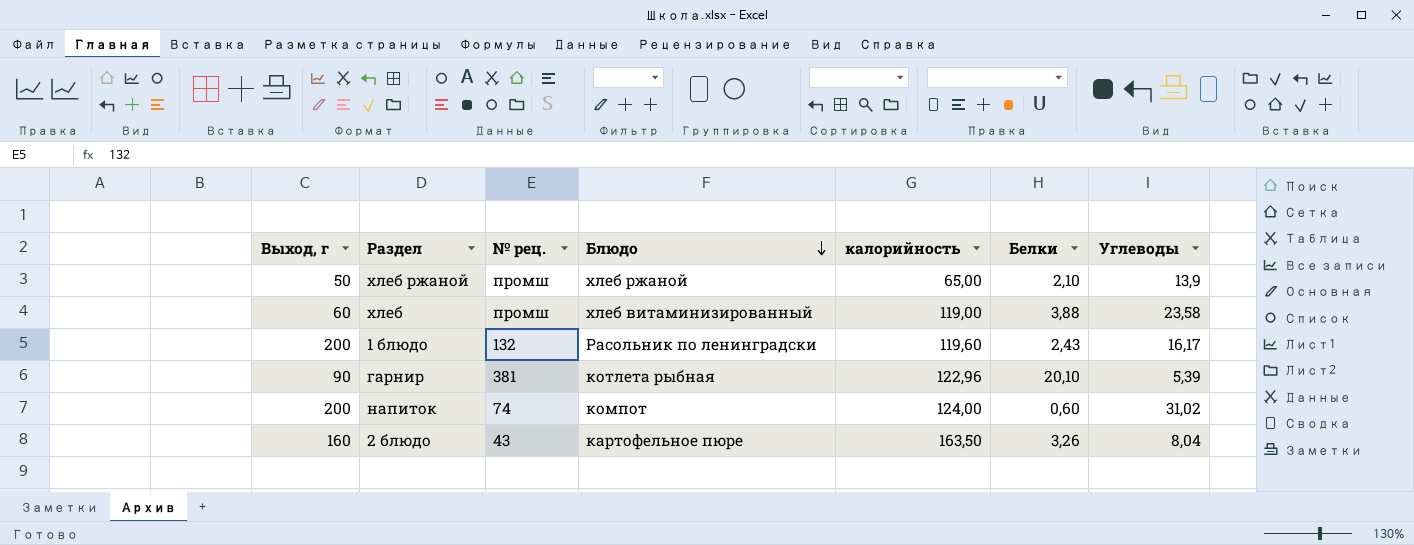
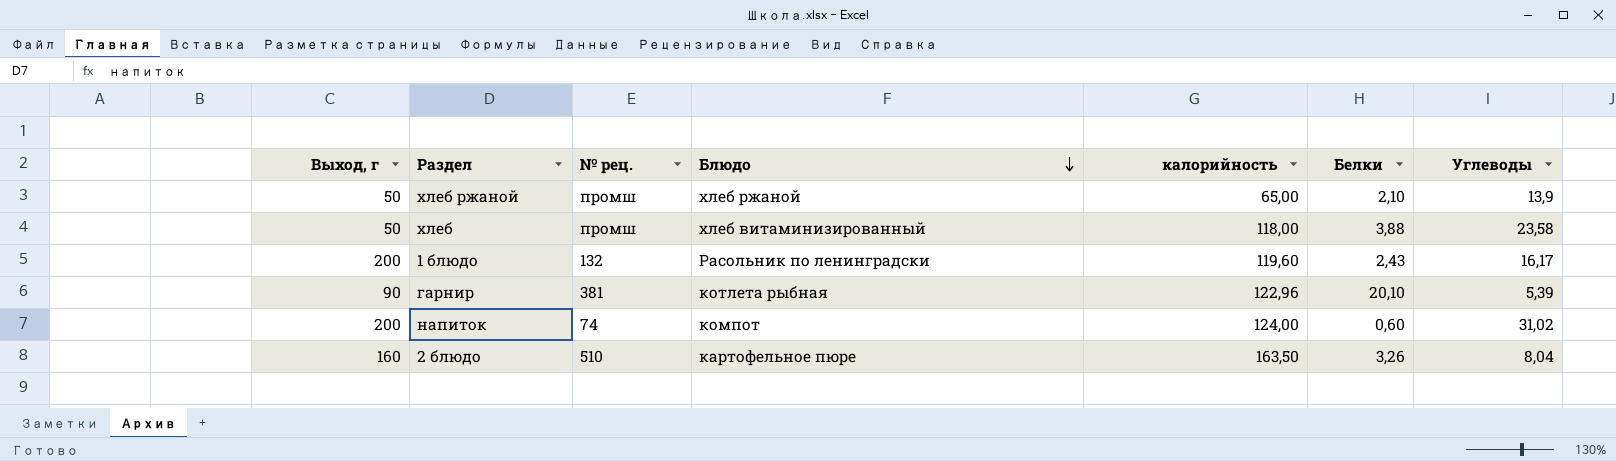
хлеб | Выход, г: 60 -> 50
хлеб | калорийность: 119,00 -> 118,00
2 блюдо | № рец.: 43 -> 510

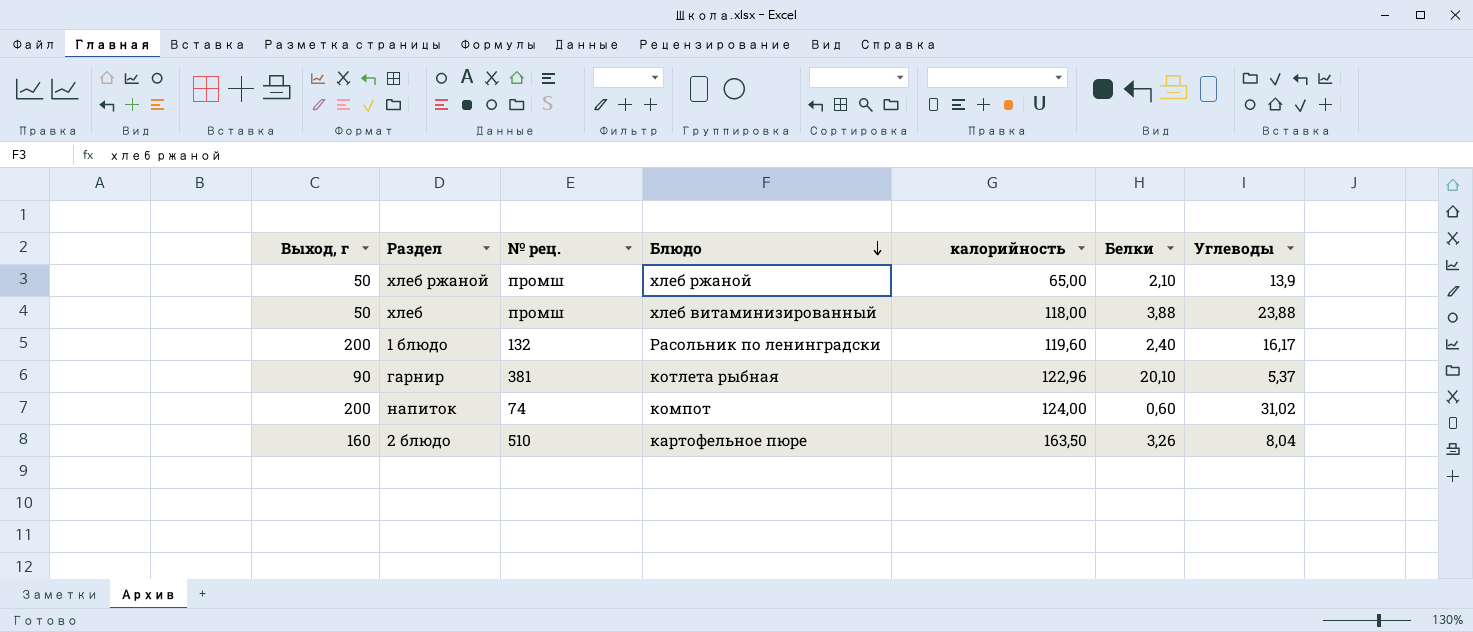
хлеб | Углеводы: 23,58 -> 23,88
1 блюдо | Белки: 2,43 -> 2,40
гарнир | Углеводы: 5,39 -> 5,37

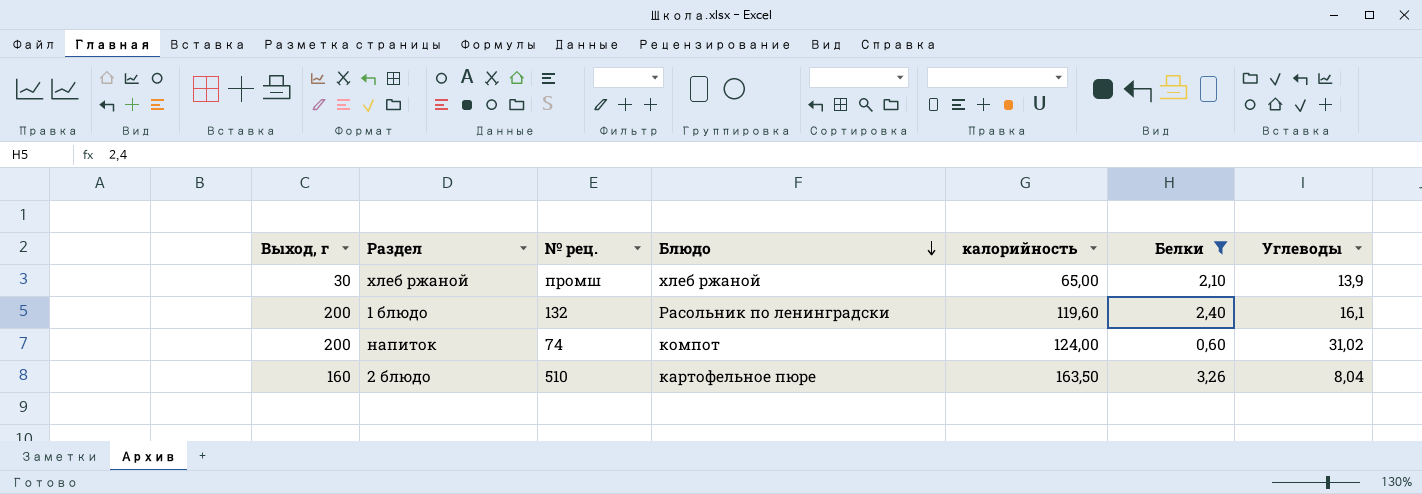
filter: none -> Белки <= 3,26
хлеб ржаной | Выход, г: 50 -> 30
1 блюдо | Углеводы: 16,17 -> 16,1

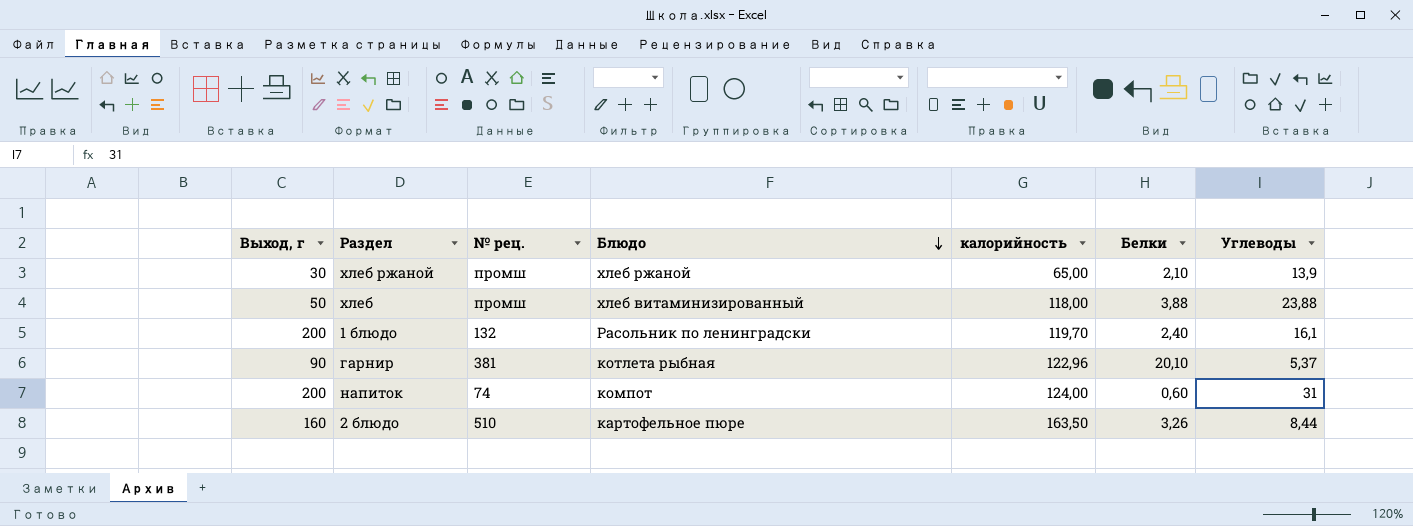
filter: Белки <= 3,26 -> none
1 блюдо | калорийность: 119,60 -> 119,70
напиток | Углеводы: 31,02 -> 31
2 блюдо | Углеводы: 8,04 -> 8,44

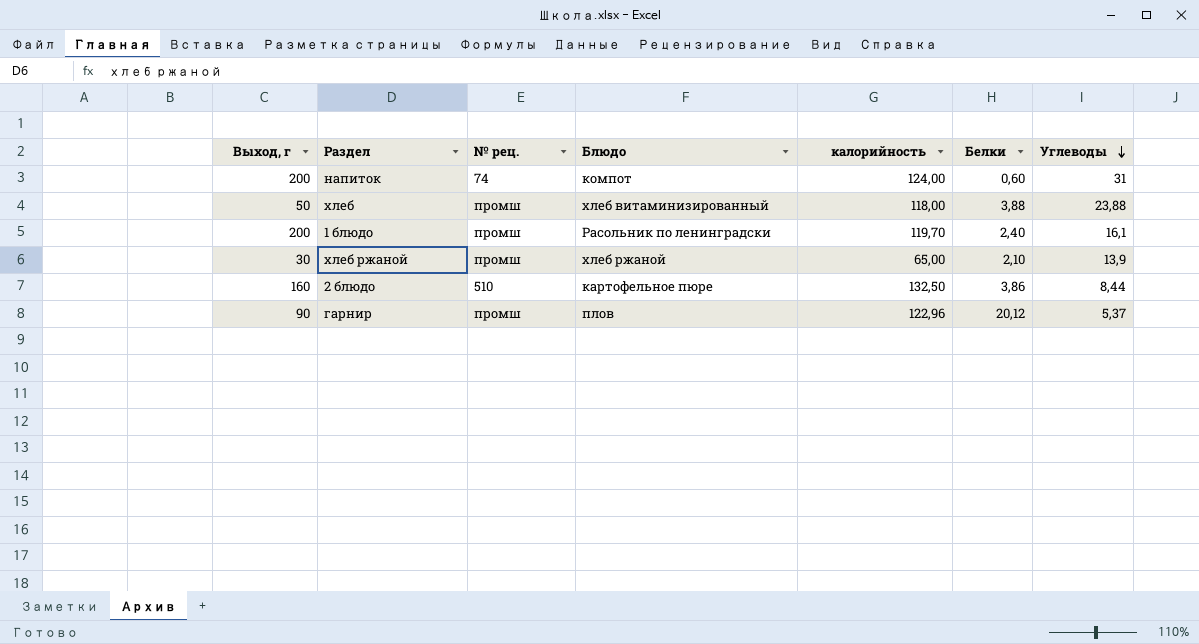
row order: Блюдо descending -> Углеводы descending
1 блюдо | № рец.: 132 -> промш
2 блюдо | калорийность: 163,50 -> 132,50
2 блюдо | Белки: 3,26 -> 3,86
гарнир | № рец.: 381 -> промш
гарнир | Блюдо: котлета рыбная -> плов
гарнир | Белки: 20,10 -> 20,12

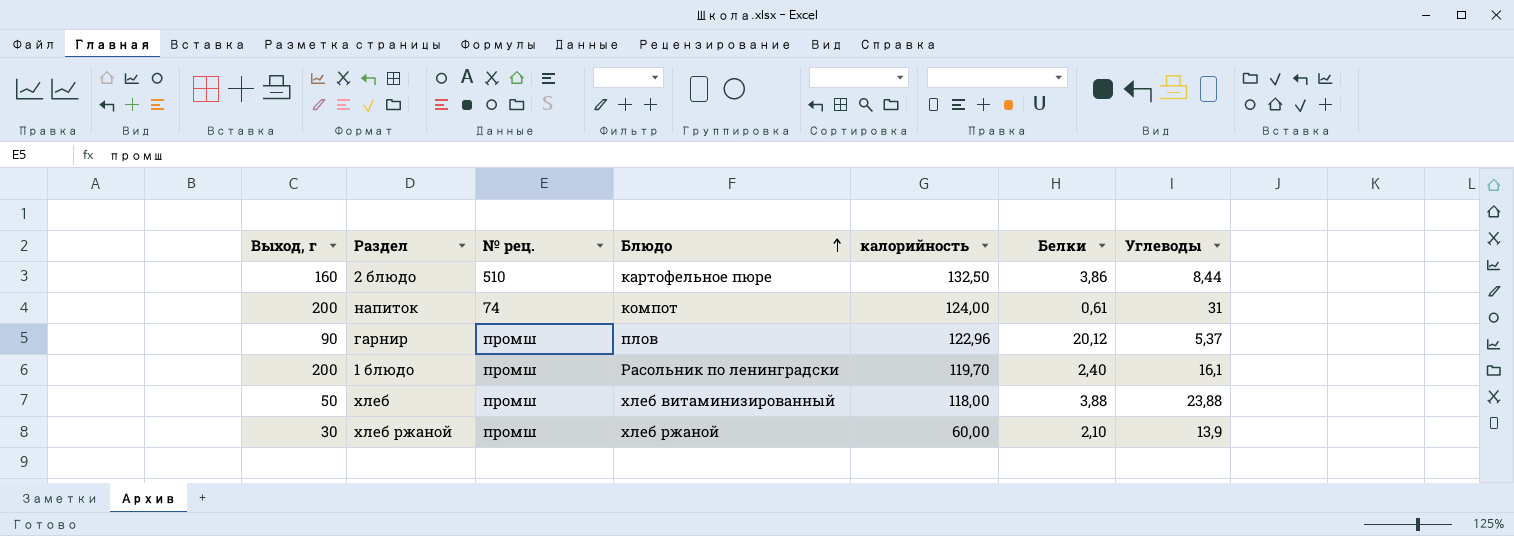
row order: Углеводы descending -> Блюдо ascending
напиток | Белки: 0,60 -> 0,61
хлеб ржаной | калорийность: 65,00 -> 60,00

